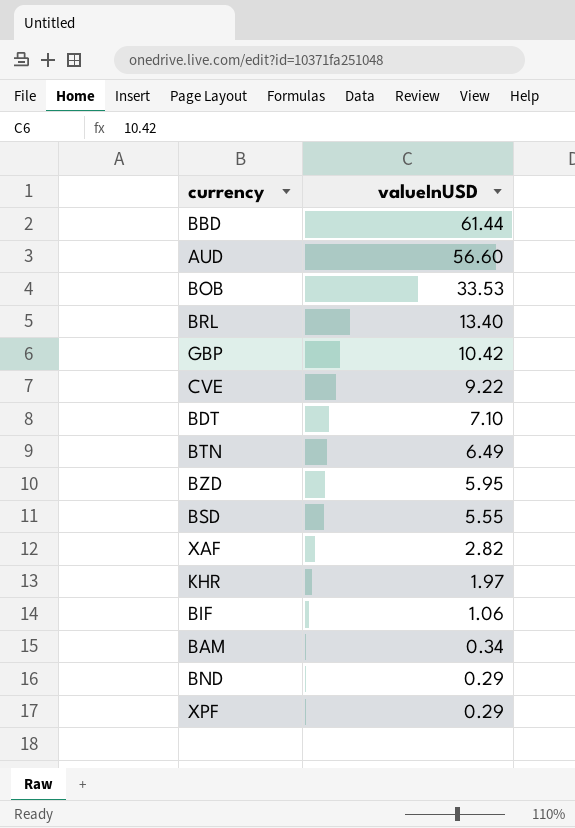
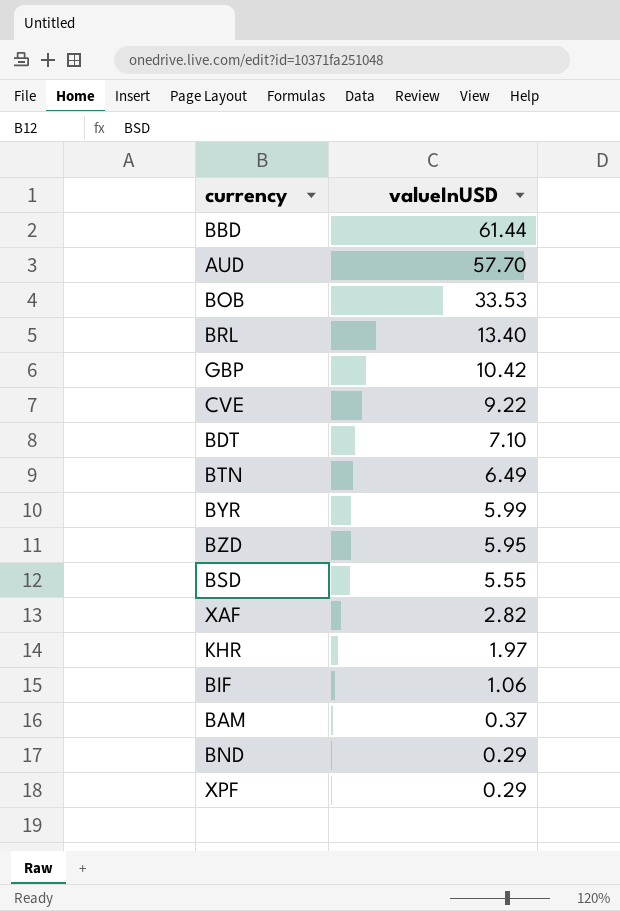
AUD | valueInUSD: 56.60 -> 57.70
row BYR: none -> 5.99
BAM | valueInUSD: 0.34 -> 0.37

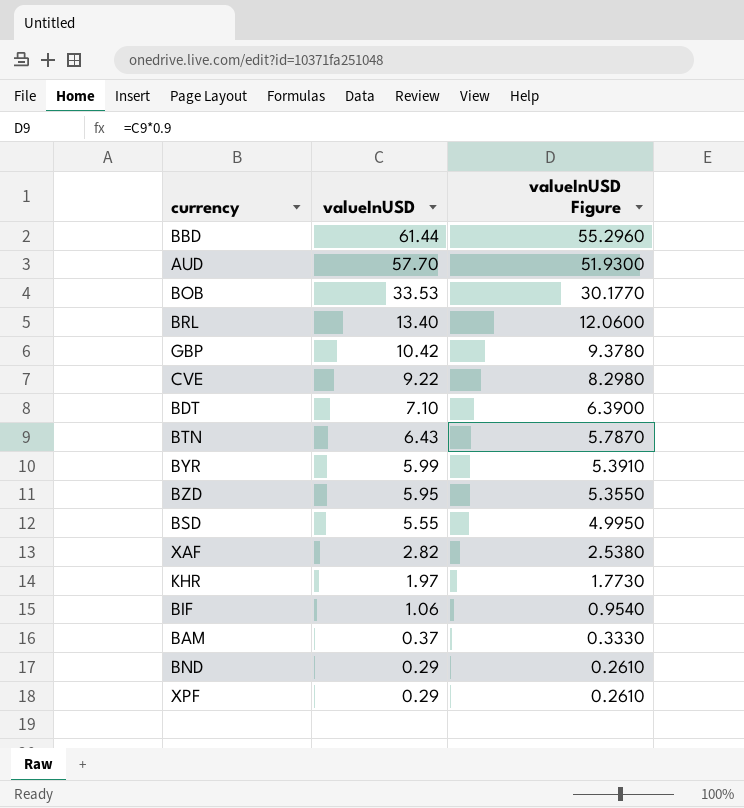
column valueInUSD Figure | formula: none -> [valueInUSD] * 0.9
BTN | valueInUSD: 6.49 -> 6.43

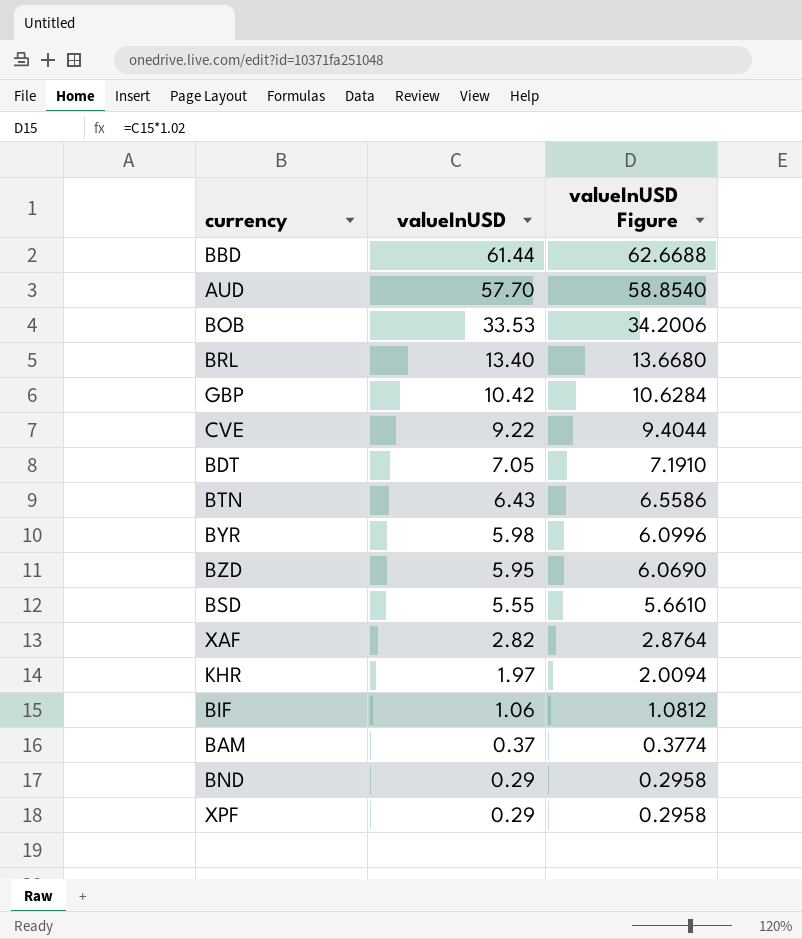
column valueInUSD Figure | formula: [valueInUSD] * 0.9 -> [valueInUSD] * 1.02
BDT | valueInUSD: 7.10 -> 7.05
BYR | valueInUSD: 5.99 -> 5.98

